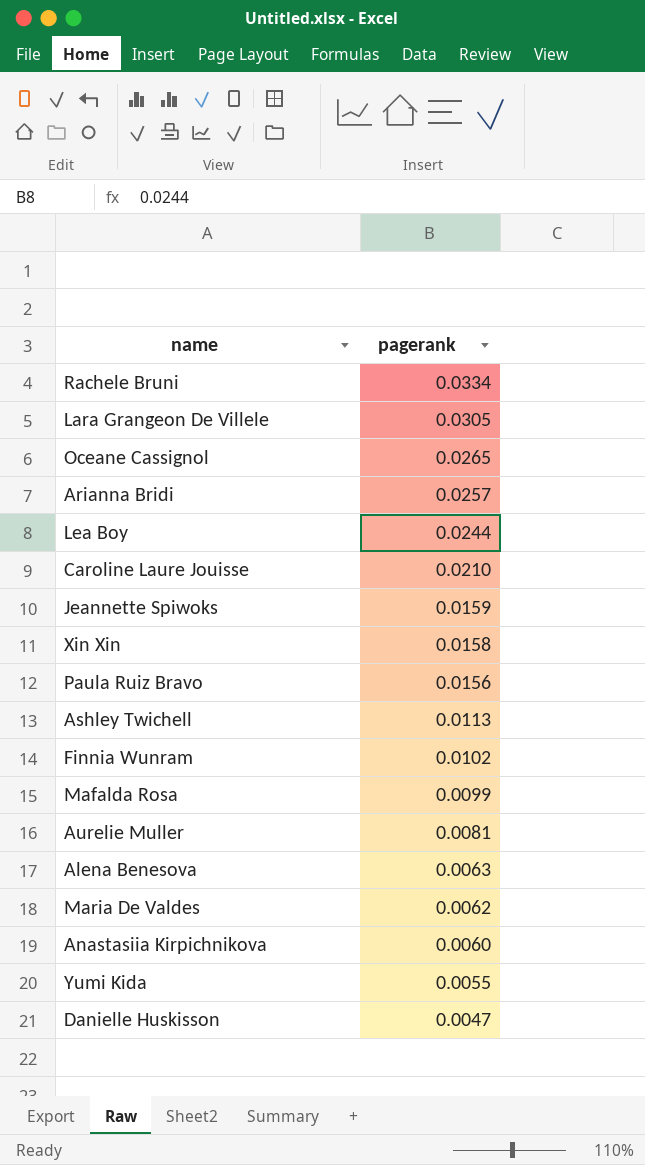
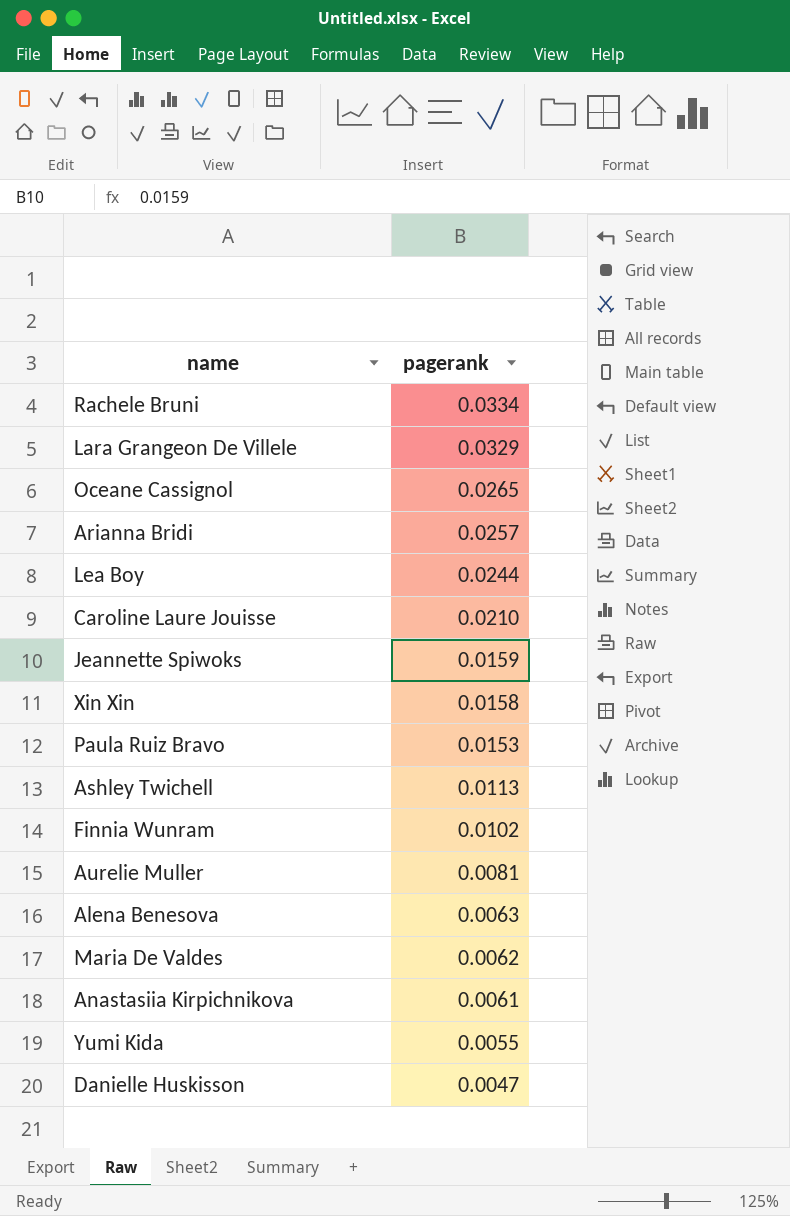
row Mafalda Rosa: 0.0099 -> none
Lara Grangeon De Villele | pagerank: 0.0305 -> 0.0329
Paula Ruiz Bravo | pagerank: 0.0156 -> 0.0153
Anastasiia Kirpichnikova | pagerank: 0.0060 -> 0.0061

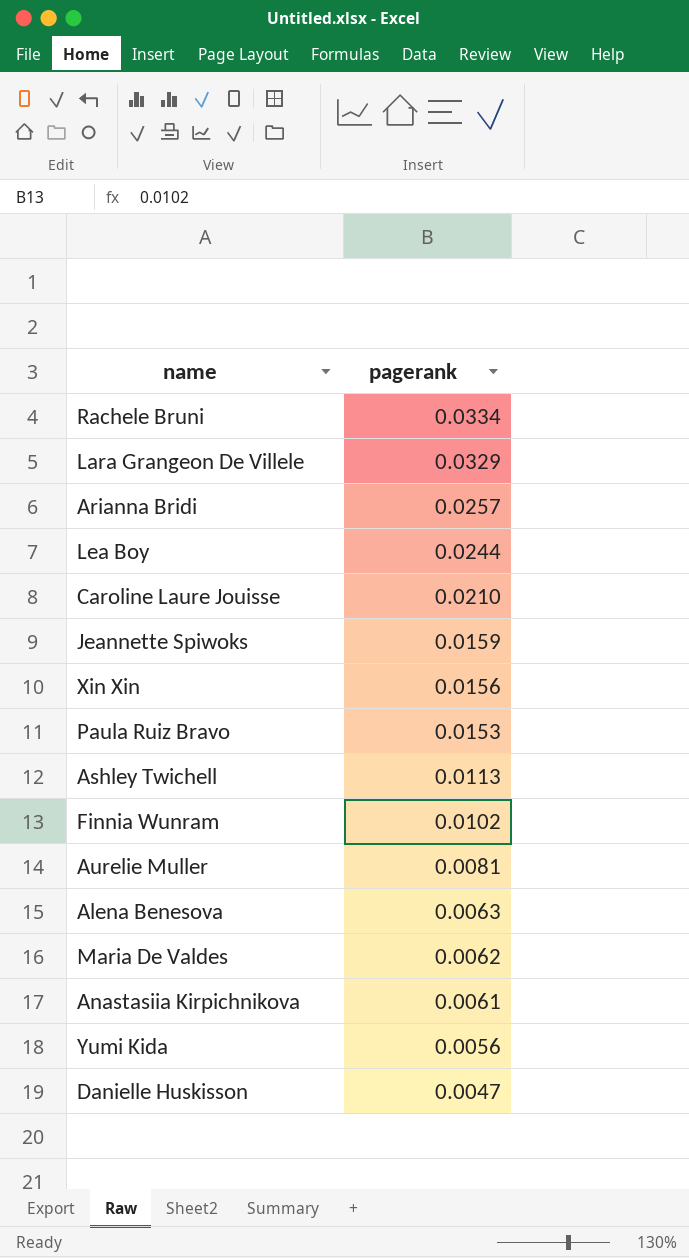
row Oceane Cassignol: 0.0265 -> none
Xin Xin | pagerank: 0.0158 -> 0.0156
Yumi Kida | pagerank: 0.0055 -> 0.0056

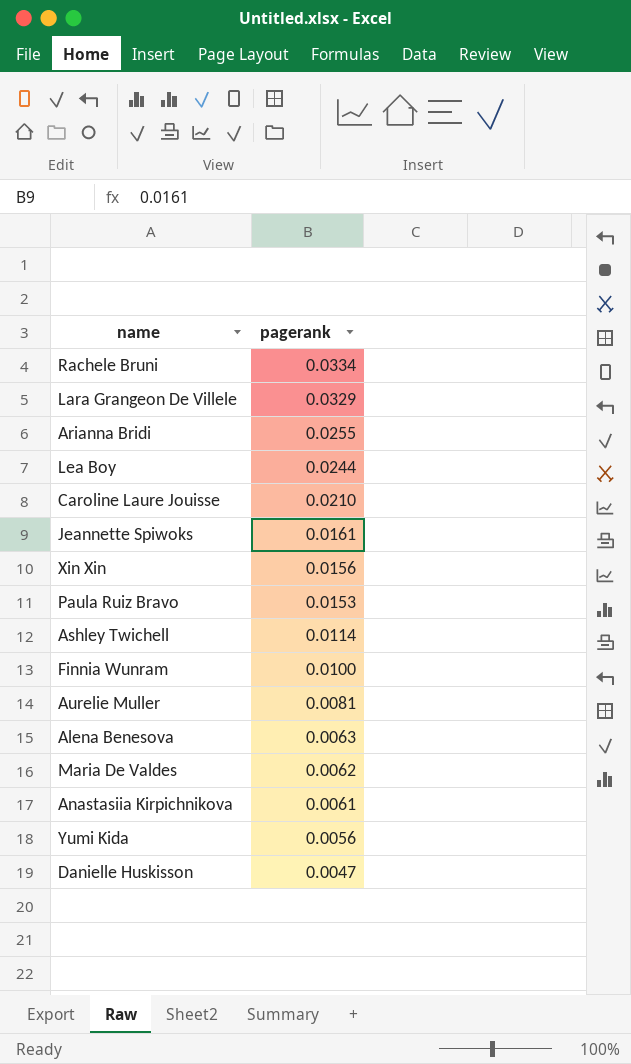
Arianna Bridi | pagerank: 0.0257 -> 0.0255
Jeannette Spiwoks | pagerank: 0.0159 -> 0.0161
Ashley Twichell | pagerank: 0.0113 -> 0.0114
Finnia Wunram | pagerank: 0.0102 -> 0.0100

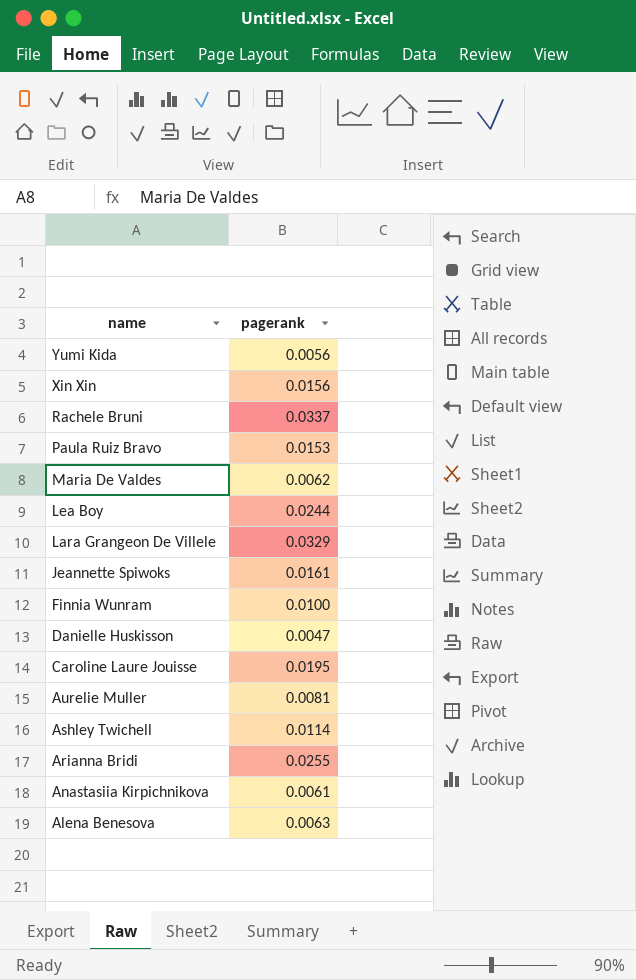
row order: pagerank descending -> name descending
Rachele Bruni | pagerank: 0.0334 -> 0.0337
Caroline Laure Jouisse | pagerank: 0.0210 -> 0.0195

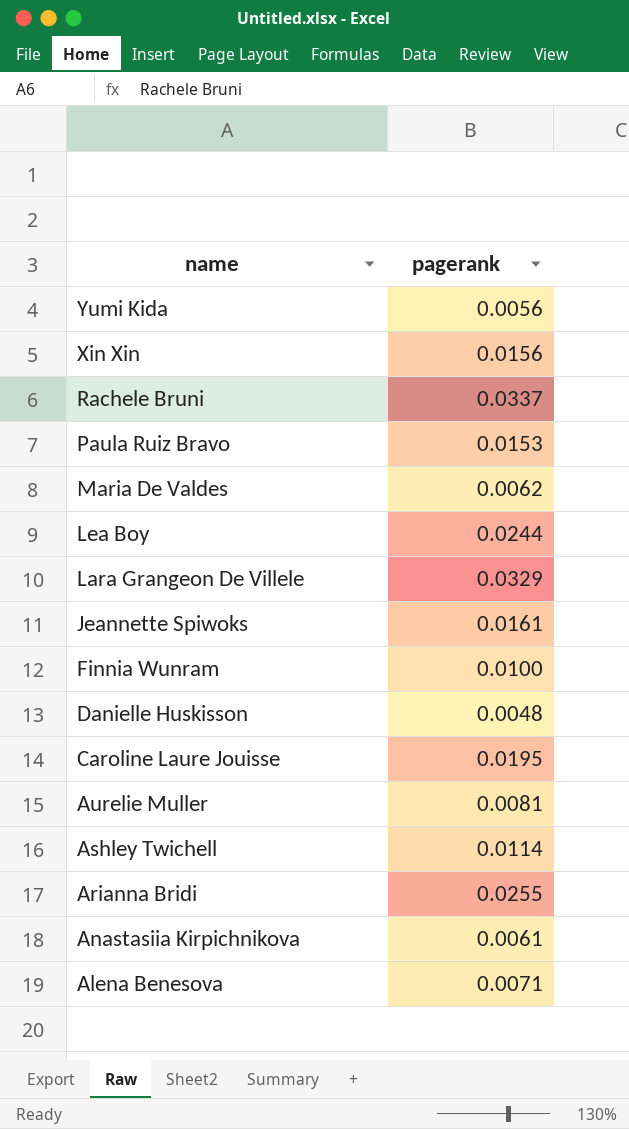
Danielle Huskisson | pagerank: 0.0047 -> 0.0048
Alena Benesova | pagerank: 0.0063 -> 0.0071

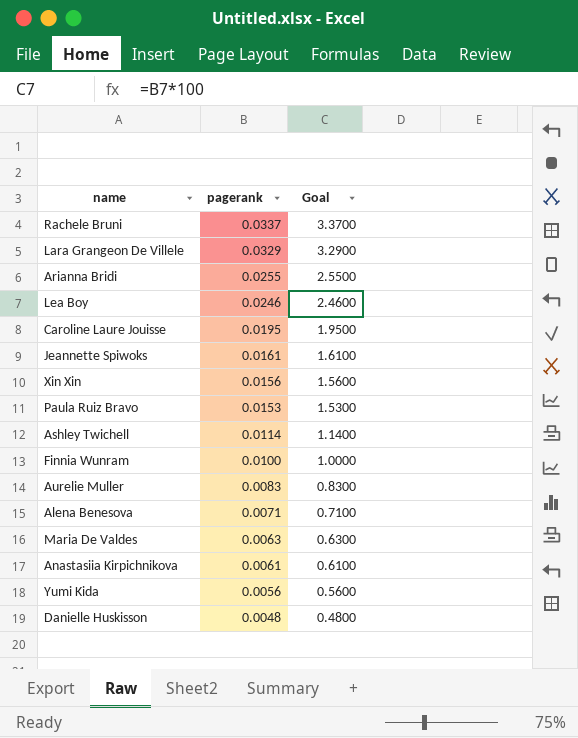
row order: name descending -> pagerank descending
column Goal | formula: none -> [pagerank] * 100
Lea Boy | pagerank: 0.0244 -> 0.0246
Aurelie Muller | pagerank: 0.0081 -> 0.0083
Maria De Valdes | pagerank: 0.0062 -> 0.0063

